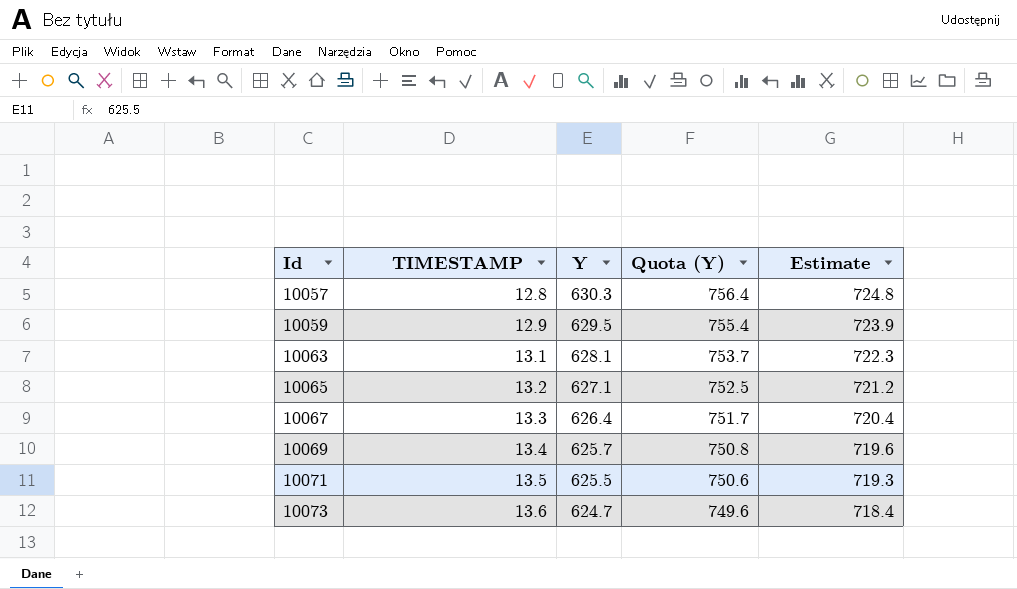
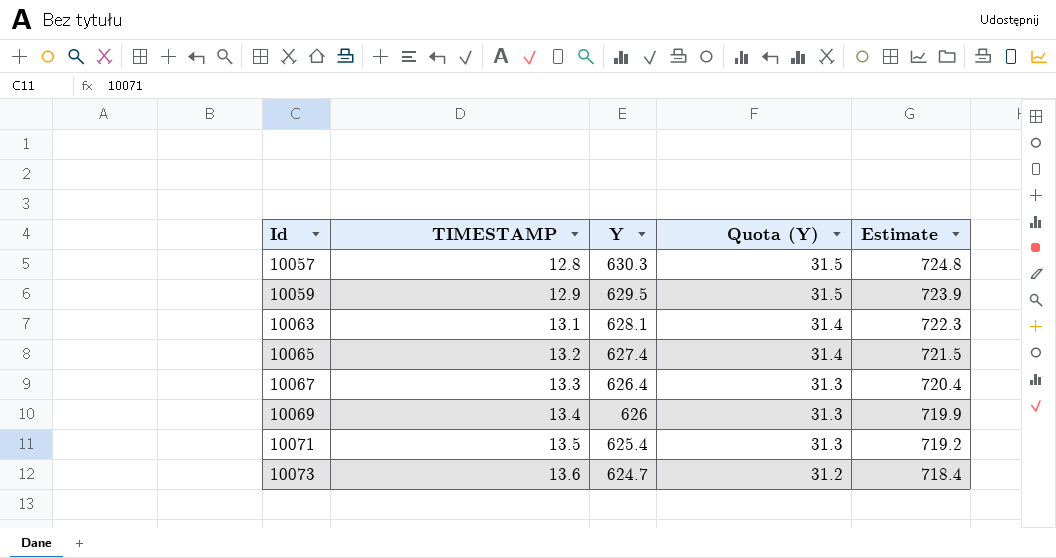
column Quota (Y) | formula: [Y] * 1.2 -> [Y] * 0.05
10065 | Y: 627.1 -> 627.4
10065 | Estimate: 721.2 -> 721.5
10069 | Y: 625.7 -> 626
10069 | Estimate: 719.6 -> 719.9
10071 | Y: 625.5 -> 625.4
10071 | Estimate: 719.3 -> 719.2

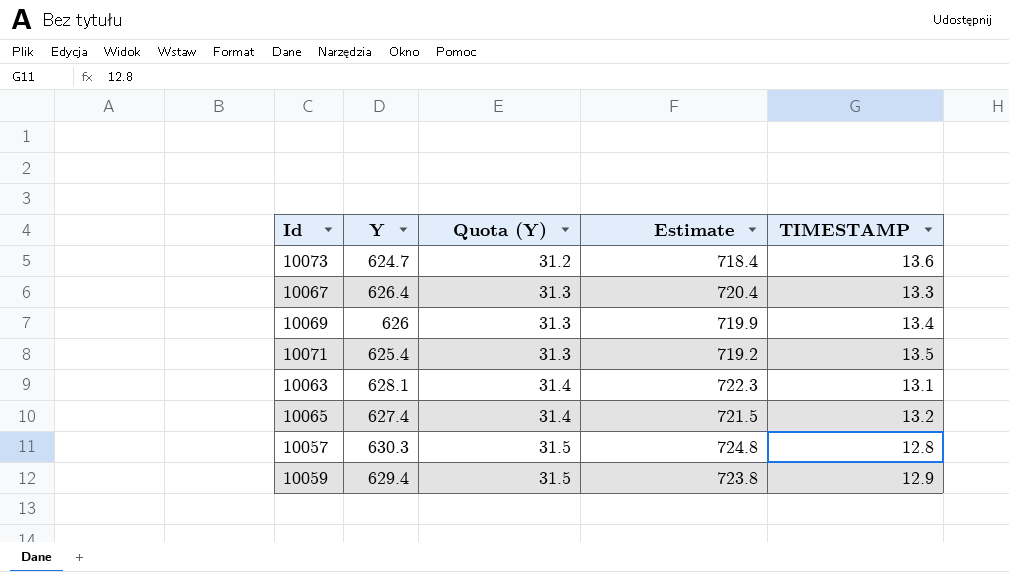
row order: Id ascending -> Quota (Y) ascending
column TIMESTAMP | position: 2 -> 5
10059 | Y: 629.5 -> 629.4
10059 | Estimate: 723.9 -> 723.8

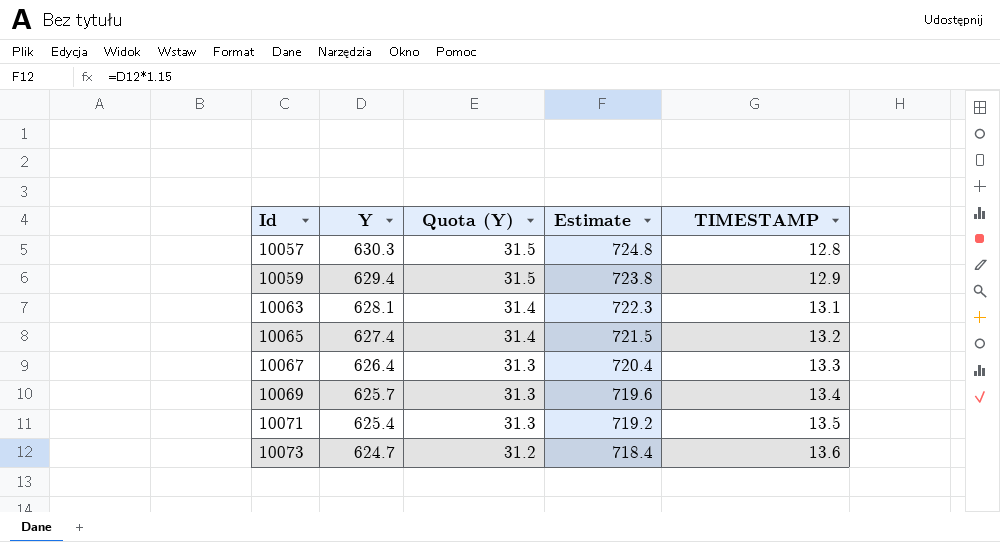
row order: Quota (Y) ascending -> Id ascending
10069 | Y: 626 -> 625.7
10069 | Estimate: 719.9 -> 719.6

